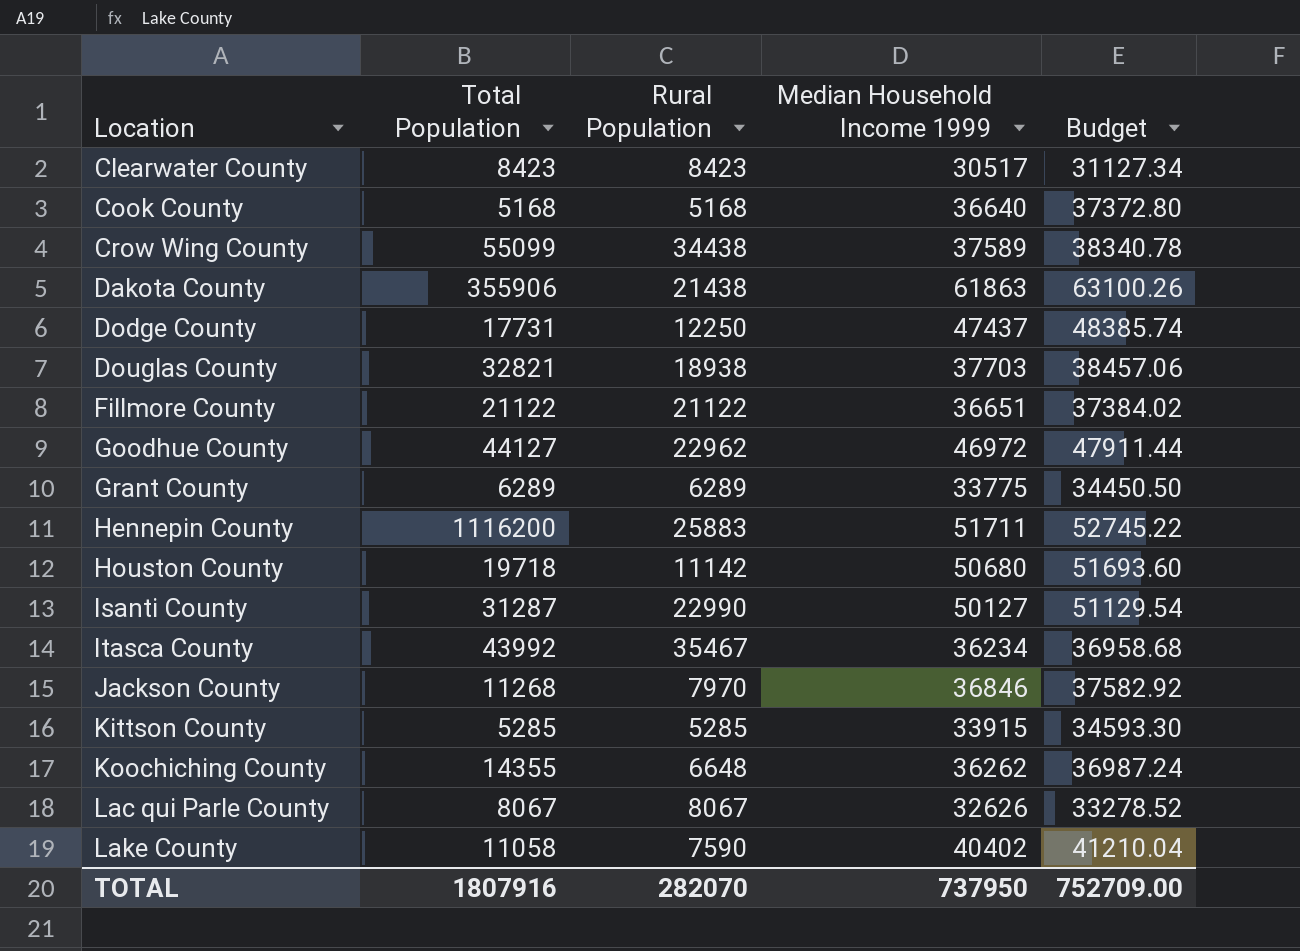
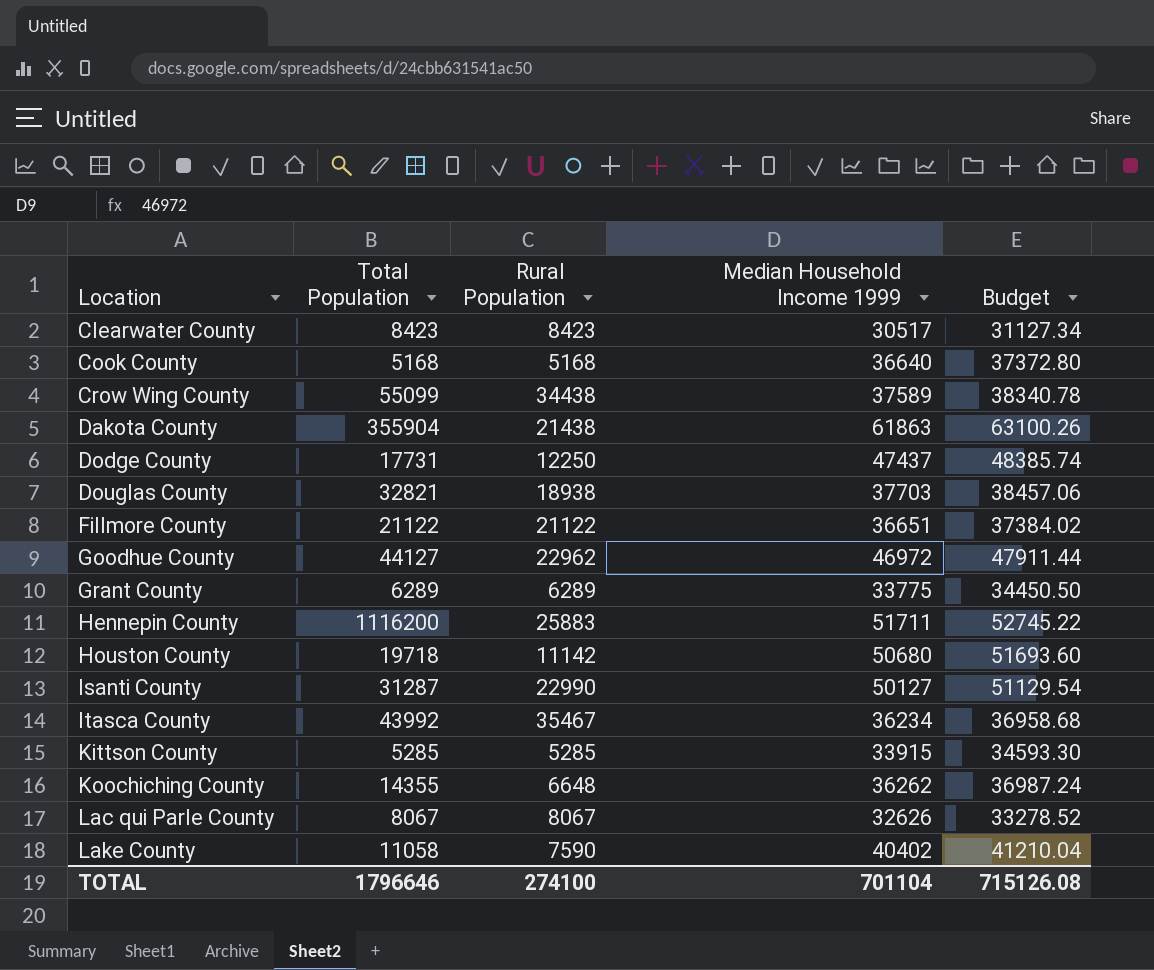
row Jackson County: 11268 | 7970 | 36846 | 37582.92 -> none
Dakota County | Total Population: 355906 -> 355904
TOTAL | Total Population: 1807916 -> 1796646
TOTAL | Rural Population: 282070 -> 274100
TOTAL | Median Household Income 1999: 737950 -> 701104
TOTAL | Budget: 752709.00 -> 715126.08

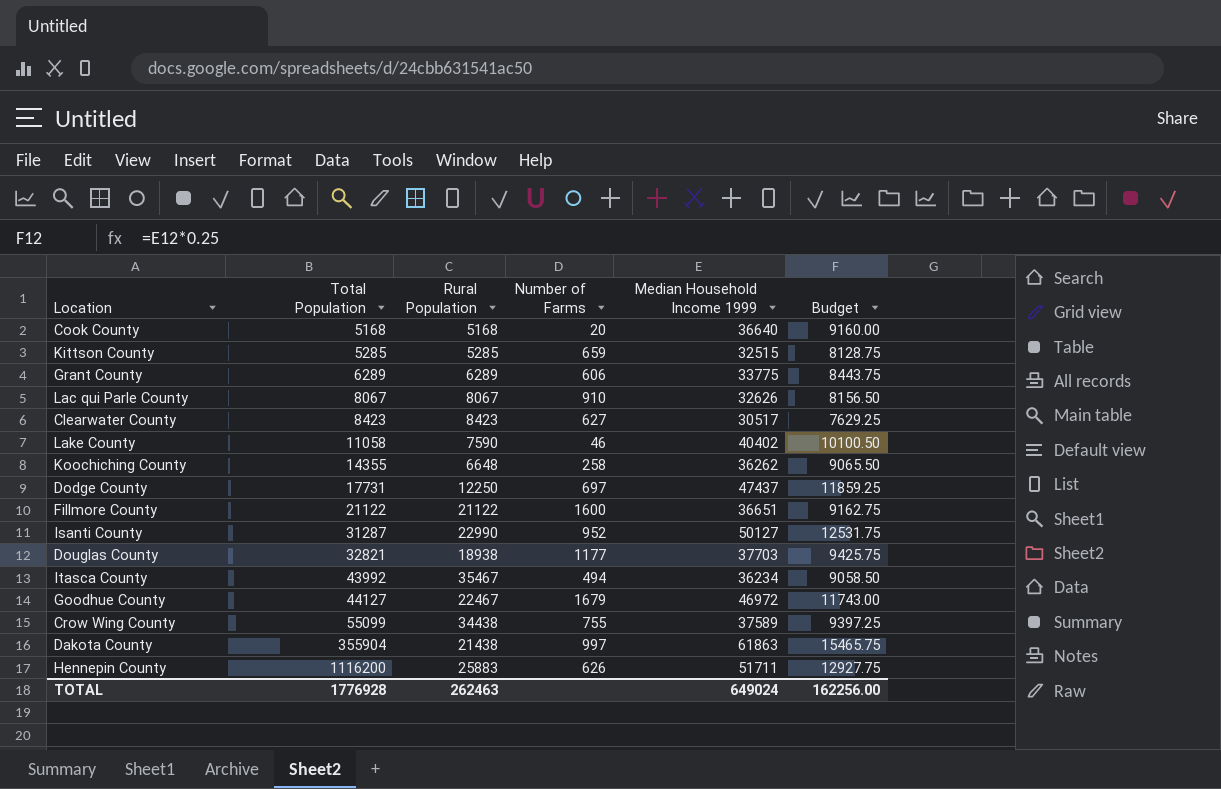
row order: Location ascending -> Total Population ascending
column Number of Farms | position: none -> 4
column Budget | formula: [Median Household Income 1999] * 1.02 -> [Median Household Income 1999] * 0.25
row Houston County: 19718 | 11142 | 50680 | 51693.60 -> none
Kittson County | Median Household Income 1999: 33915 -> 32515
Goodhue County | Rural Population: 22962 -> 22467
TOTAL | Total Population: 1796646 -> 1776928
TOTAL | Rural Population: 274100 -> 262463
TOTAL | Median Household Income 1999: 701104 -> 649024
TOTAL | Budget: 715126.08 -> 162256.00

